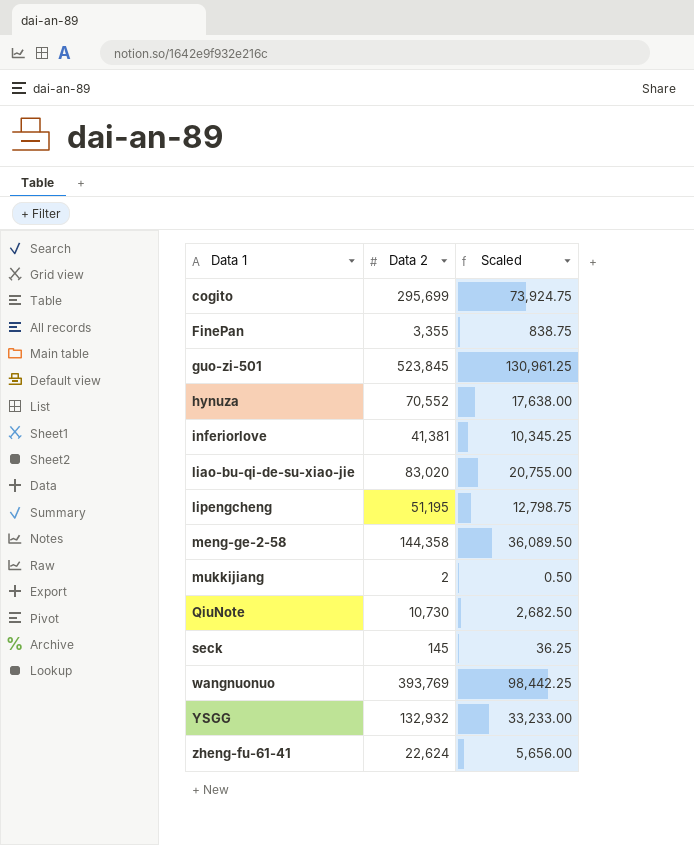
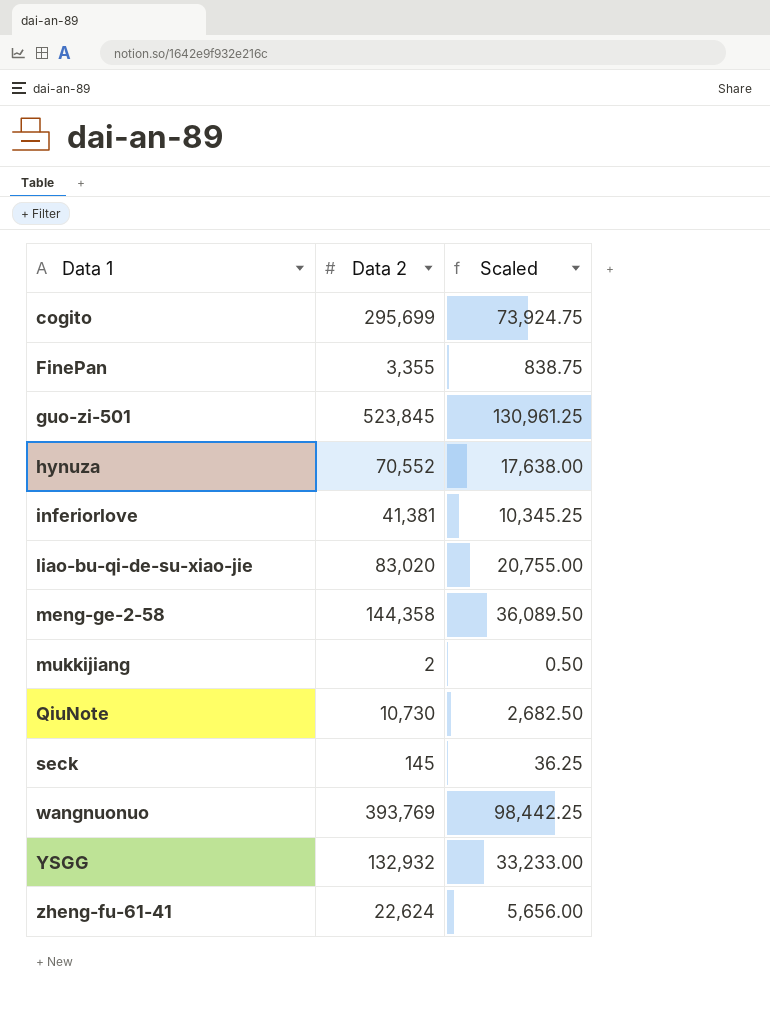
row lipengcheng: 51,195 | 12,798.75 -> none

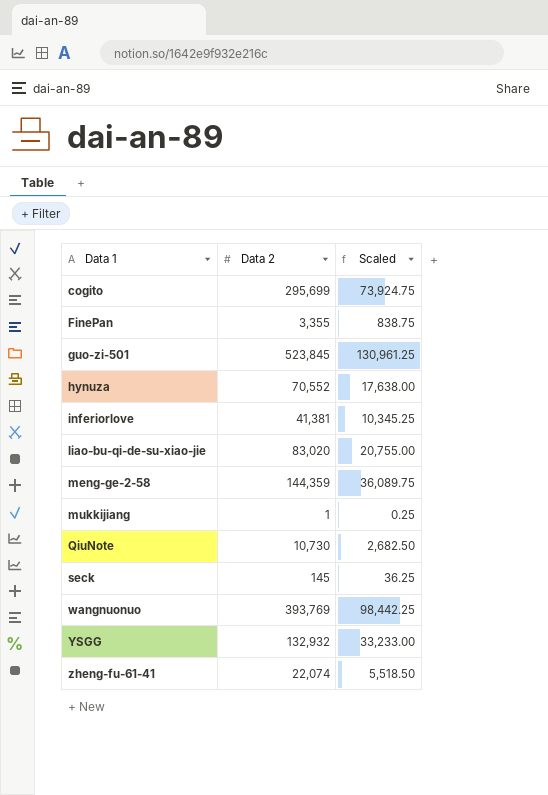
meng-ge-2-58 | Data 2: 144,358 -> 144,359
meng-ge-2-58 | Scaled: 36,089.50 -> 36,089.75
mukkijiang | Data 2: 2 -> 1
mukkijiang | Scaled: 0.50 -> 0.25
zheng-fu-61-41 | Data 2: 22,624 -> 22,074
zheng-fu-61-41 | Scaled: 5,656.00 -> 5,518.50

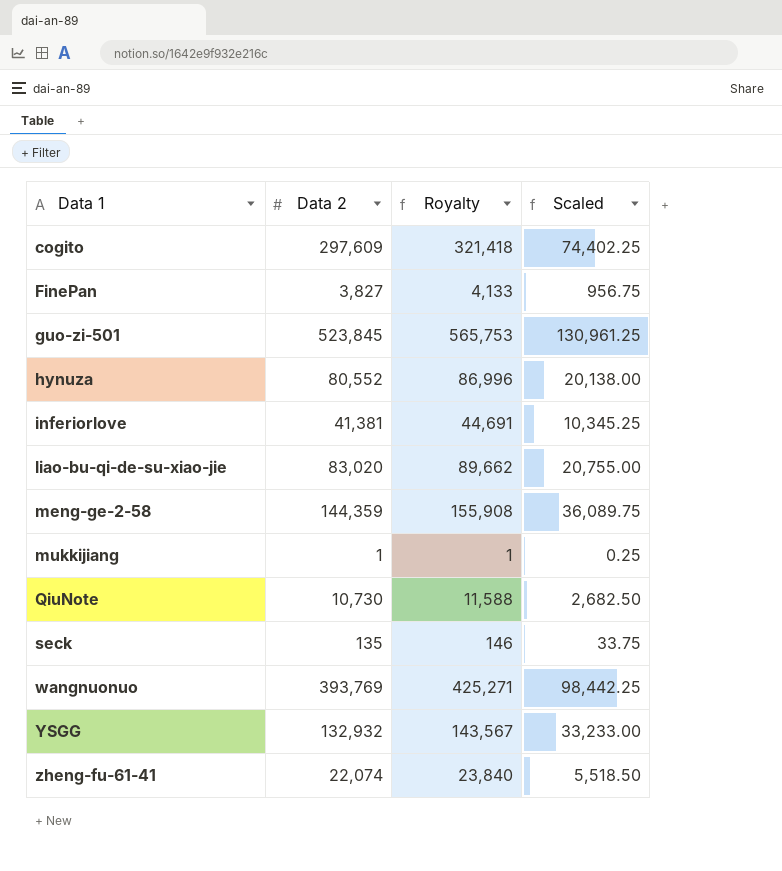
column Royalty | formula: none -> [Data 2] * 1.08
cogito | Data 2: 295,699 -> 297,609
cogito | Scaled: 73,924.75 -> 74,402.25
FinePan | Data 2: 3,355 -> 3,827
FinePan | Scaled: 838.75 -> 956.75
hynuza | Data 2: 70,552 -> 80,552
hynuza | Scaled: 17,638.00 -> 20,138.00
seck | Data 2: 145 -> 135
seck | Scaled: 36.25 -> 33.75

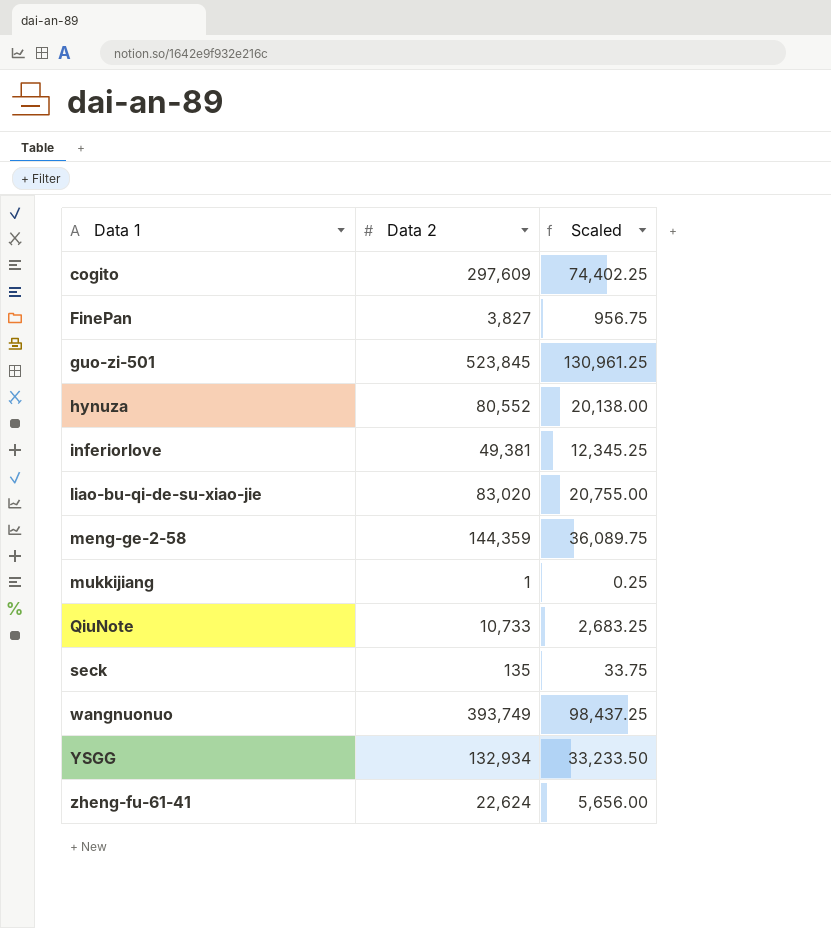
column Royalty | formula: [Data 2] * 1.08 -> none
inferiorlove | Data 2: 41,381 -> 49,381
inferiorlove | Scaled: 10,345.25 -> 12,345.25
QiuNote | Data 2: 10,730 -> 10,733
QiuNote | Scaled: 2,682.50 -> 2,683.25
wangnuonuo | Data 2: 393,769 -> 393,749
wangnuonuo | Scaled: 98,442.25 -> 98,437.25
YSGG | Data 2: 132,932 -> 132,934
YSGG | Scaled: 33,233.00 -> 33,233.50
zheng-fu-61-41 | Data 2: 22,074 -> 22,624
zheng-fu-61-41 | Scaled: 5,518.50 -> 5,656.00

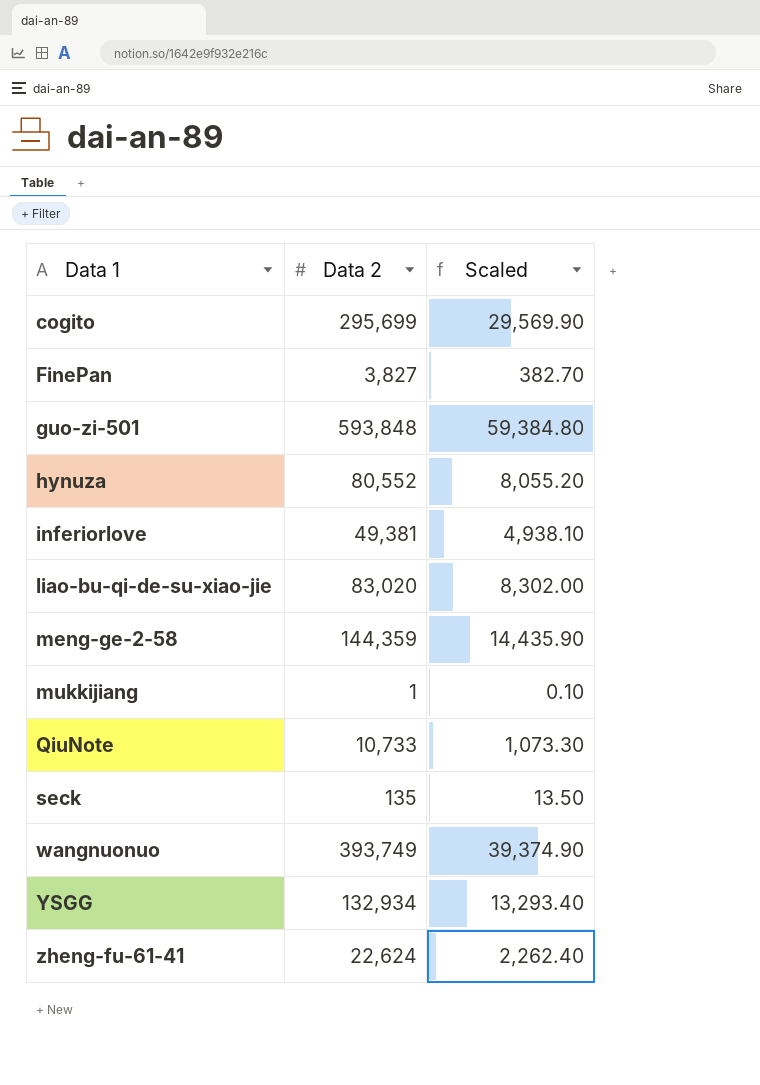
column Scaled | formula: [Data 2] * 0.25 -> [Data 2] * 0.1
cogito | Data 2: 297,609 -> 295,699
guo-zi-501 | Data 2: 523,845 -> 593,848

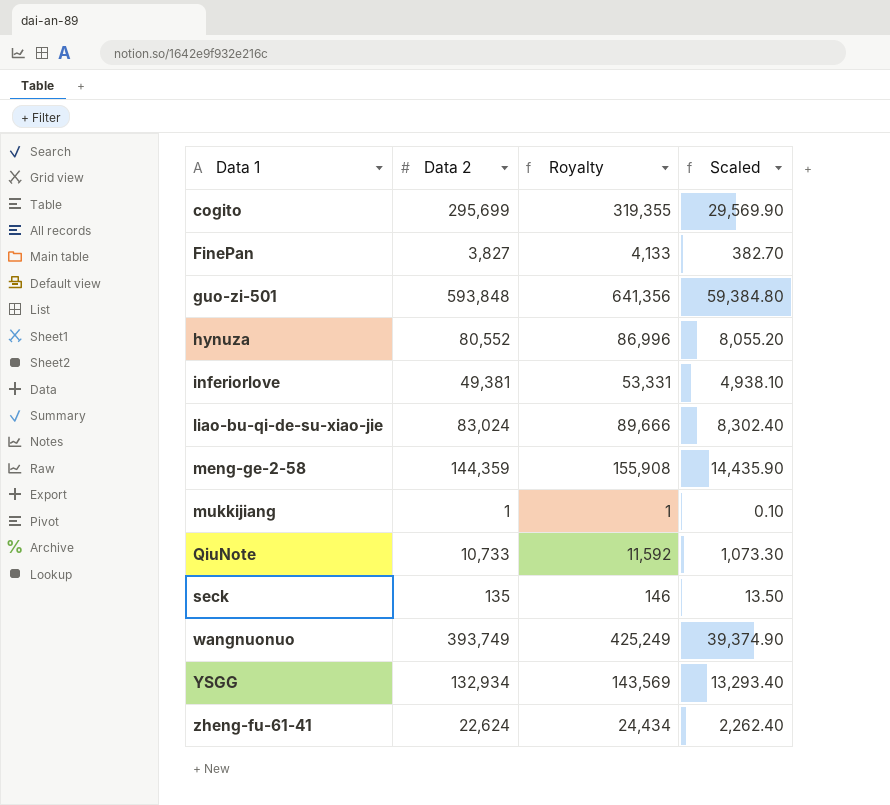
column Royalty | formula: none -> [Data 2] * 1.08
liao-bu-qi-de-su-xiao-jie | Data 2: 83,020 -> 83,024
liao-bu-qi-de-su-xiao-jie | Scaled: 8,302.00 -> 8,302.40

